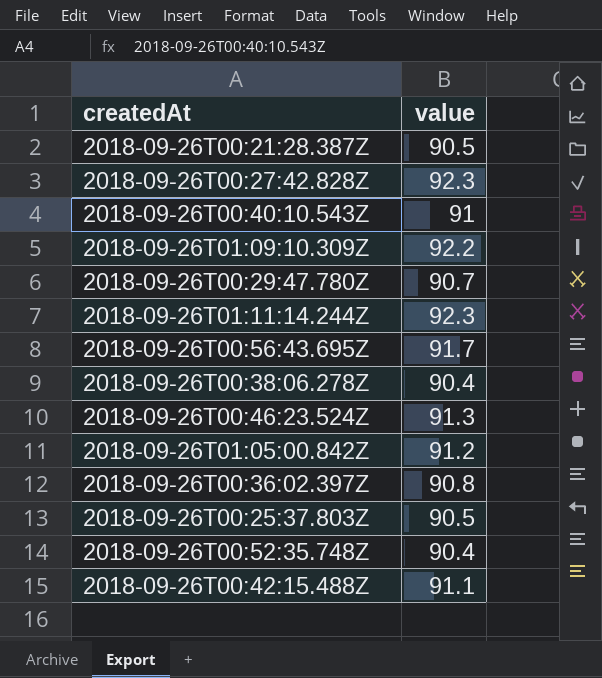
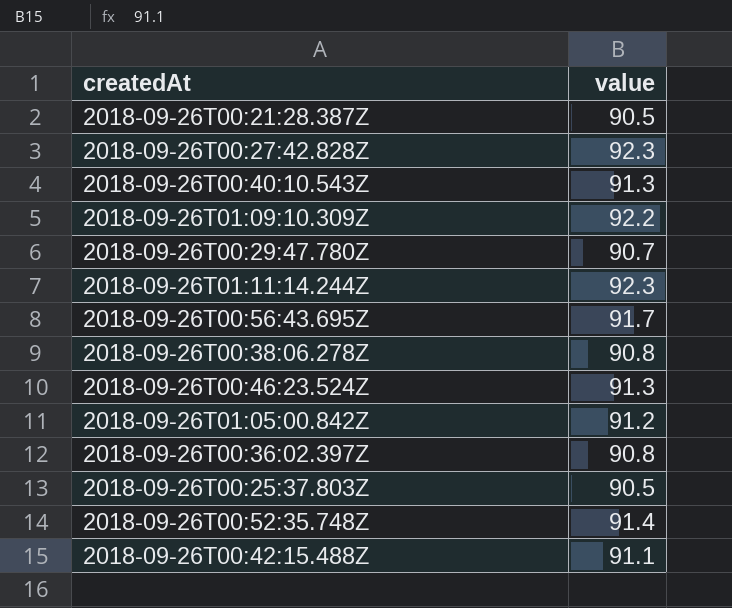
2018-09-26T00:40:10.543Z | value: 91 -> 91.3
2018-09-26T00:38:06.278Z | value: 90.4 -> 90.8
2018-09-26T00:52:35.748Z | value: 90.4 -> 91.4

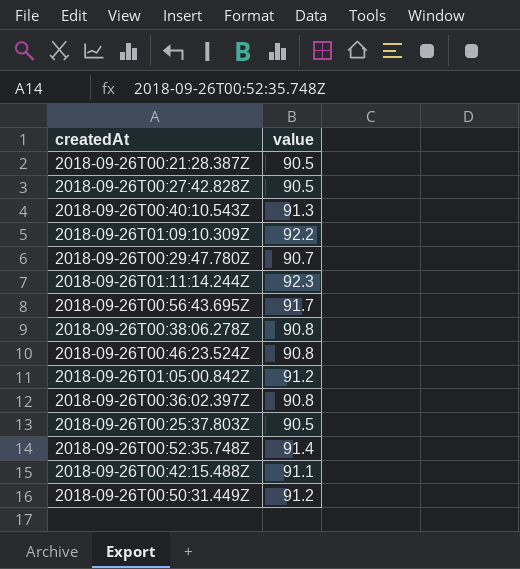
2018-09-26T00:27:42.828Z | value: 92.3 -> 90.5
2018-09-26T00:46:23.524Z | value: 91.3 -> 90.8
row 2018-09-26T00:50:31.449Z: none -> 91.2

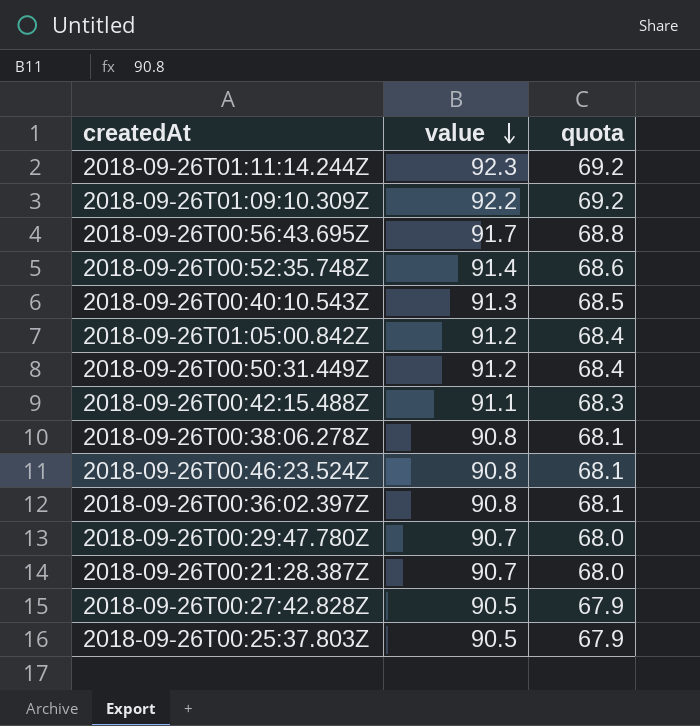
row order: none -> value descending
column quota | formula: none -> [value] * 0.75
2018-09-26T00:21:28.387Z | value: 90.5 -> 90.7

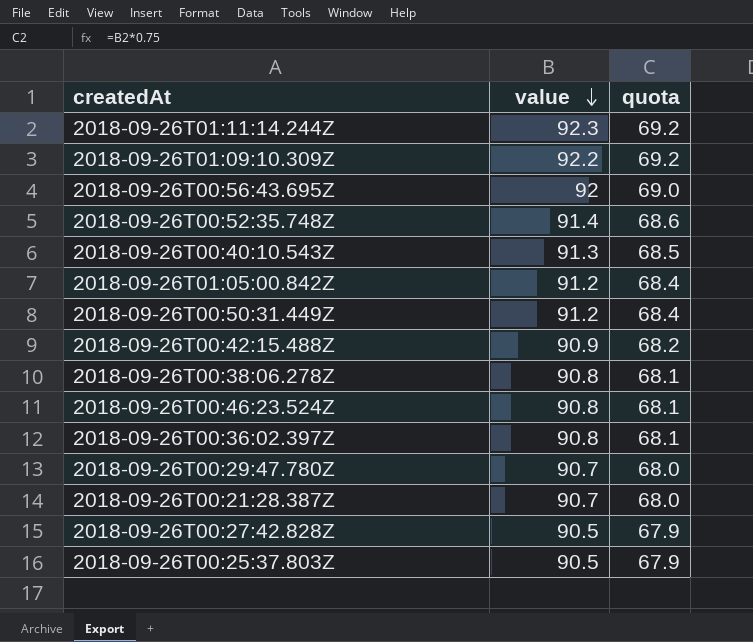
2018-09-26T00:56:43.695Z | value: 91.7 -> 92
2018-09-26T00:56:43.695Z | quota: 68.8 -> 69.0
2018-09-26T00:42:15.488Z | value: 91.1 -> 90.9
2018-09-26T00:42:15.488Z | quota: 68.3 -> 68.2

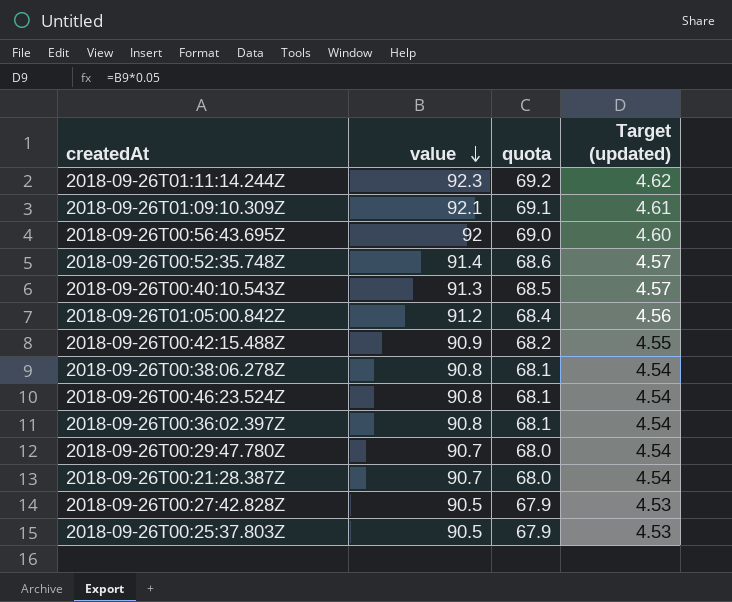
column Target (updated) | formula: none -> [value] * 0.05
row 2018-09-26T00:50:31.449Z: 91.2 | 68.4 -> none
2018-09-26T01:09:10.309Z | value: 92.2 -> 92.1
2018-09-26T01:09:10.309Z | quota: 69.2 -> 69.1

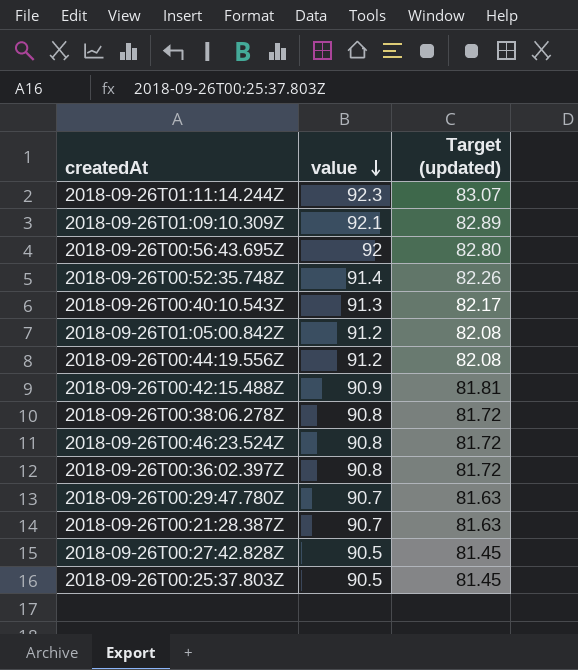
column quota | formula: [value] * 0.75 -> none
column Target (updated) | formula: [value] * 0.05 -> [value] * 0.9
row 2018-09-26T00:44:19.556Z: none -> 91.2 | 82.08

